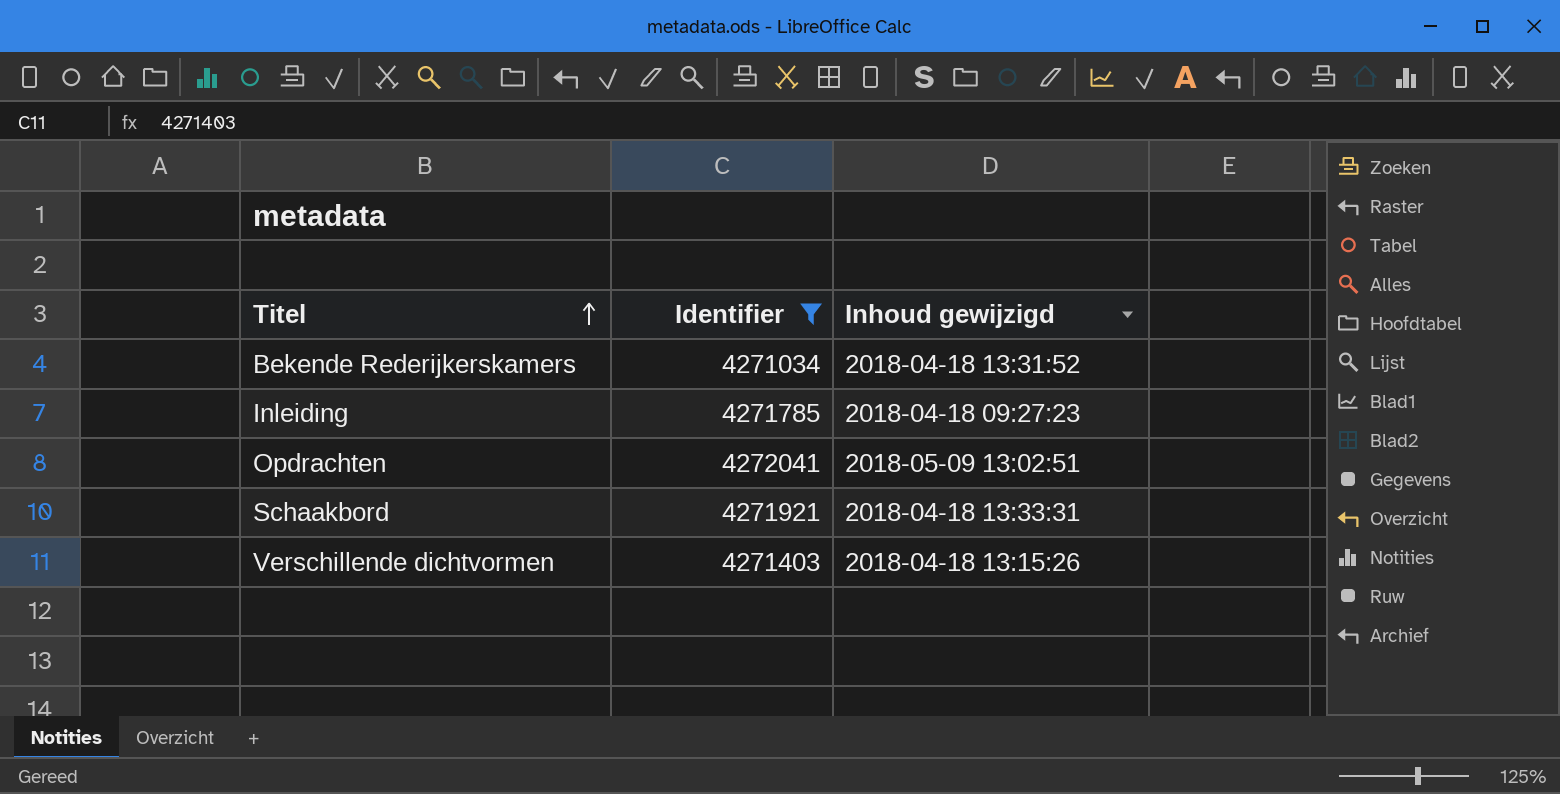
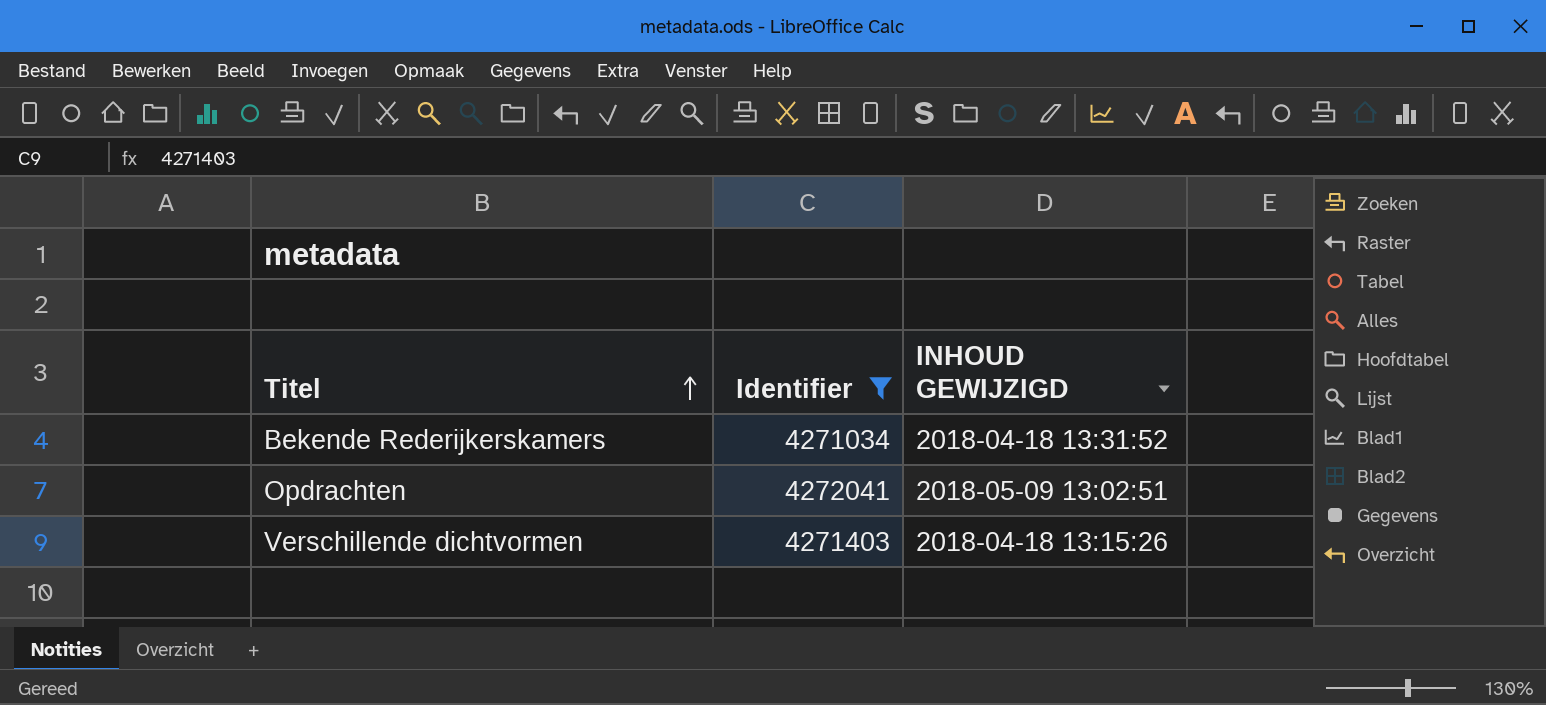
column name: Inhoud gewijzigd -> INHOUD GEWIJZIGD
row Inleiding: 4271785 | 2018-04-18 09:27:23 -> none
row Schaakbord: 4271921 | 2018-04-18 13:33:31 -> none

